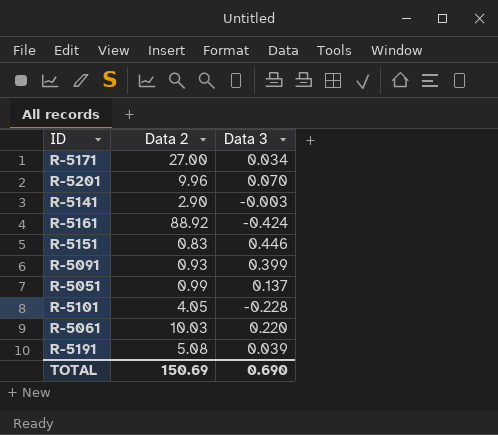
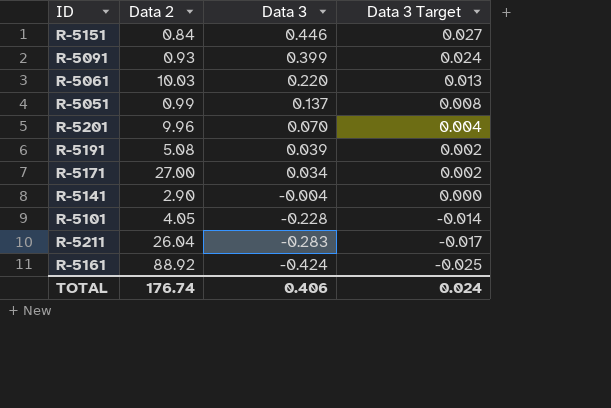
row order: none -> Data 3 descending
column Data 3 Target | formula: none -> [Data 3] * 0.06
R-5151 | Data 2: 0.83 -> 0.84
R-5141 | Data 3: -0.003 -> -0.004
row R-5211: none -> 26.04 | -0.283 | -0.017
TOTAL | Data 2: 150.69 -> 176.74
TOTAL | Data 3: 0.690 -> 0.406

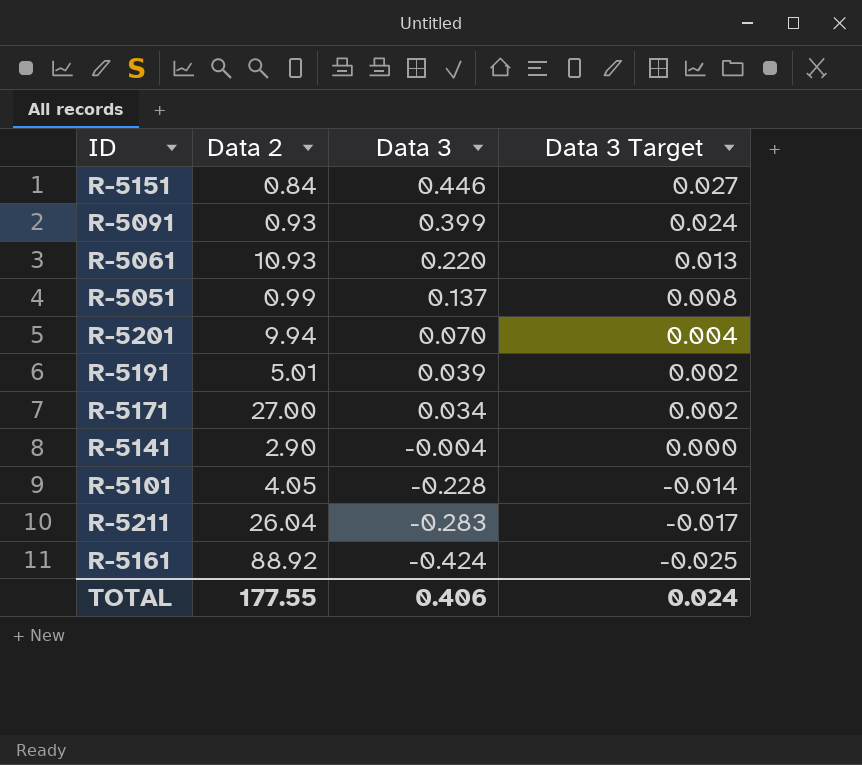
R-5061 | Data 2: 10.03 -> 10.93
R-5201 | Data 2: 9.96 -> 9.94
R-5191 | Data 2: 5.08 -> 5.01
TOTAL | Data 2: 176.74 -> 177.55

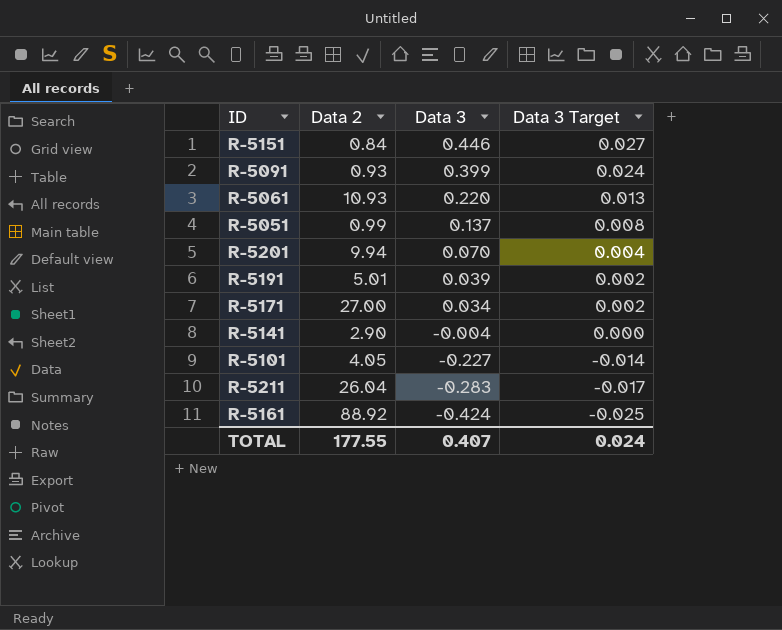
R-5101 | Data 3: -0.228 -> -0.227
TOTAL | Data 3: 0.406 -> 0.407

